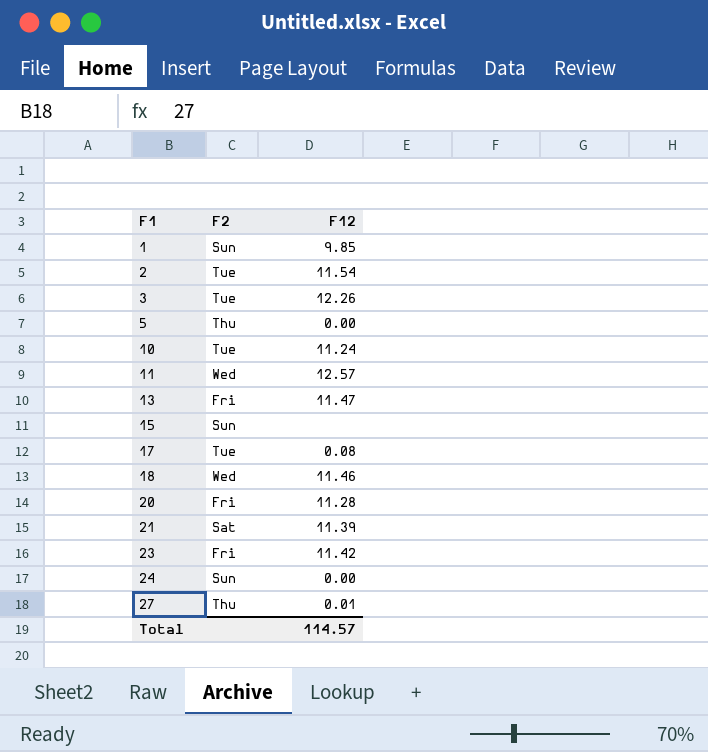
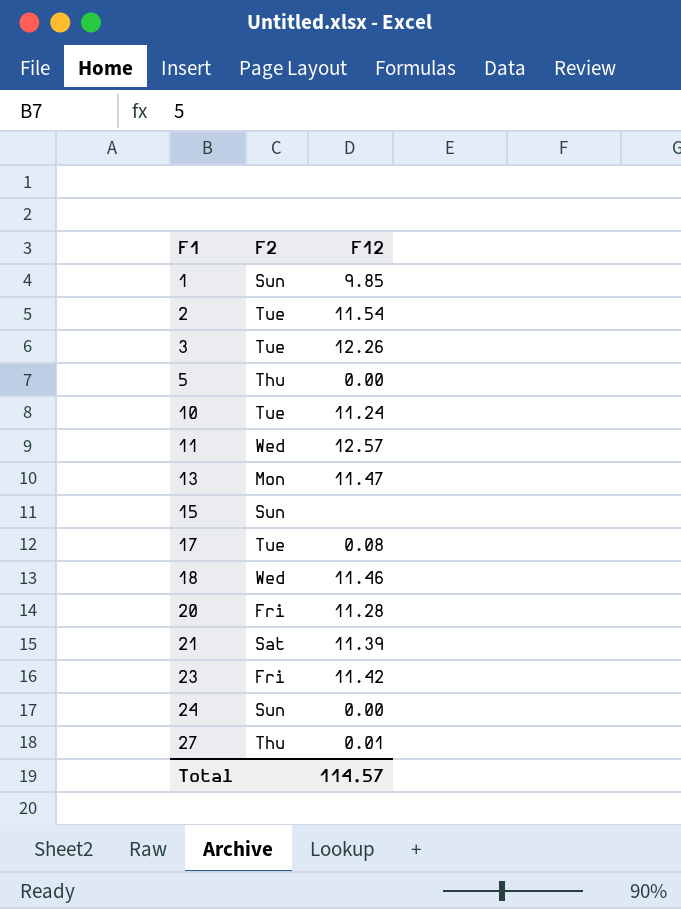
13 | F2: Fri -> Mon

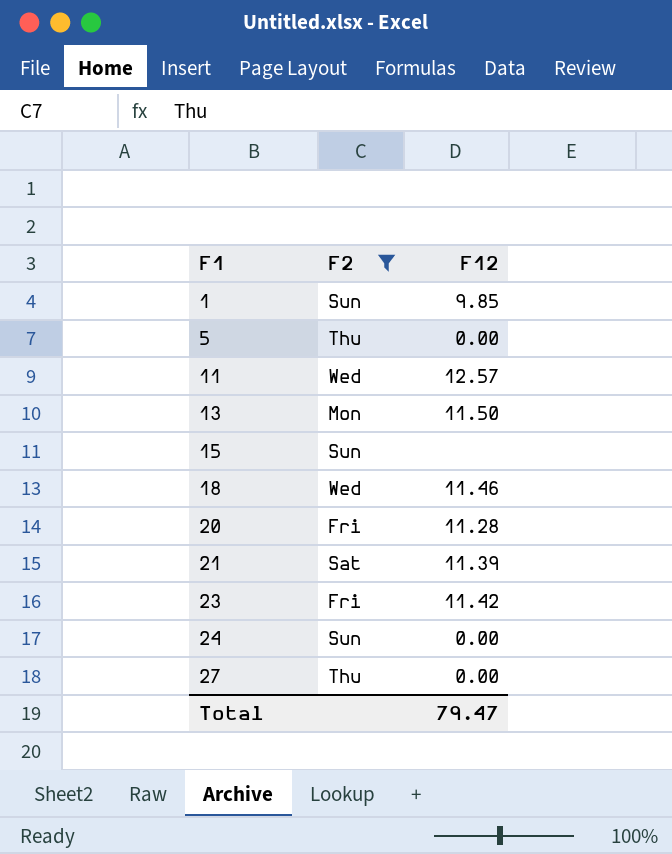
filter: none -> F2 != Tue
13 | F12: 11.47 -> 11.50
27 | F12: 0.01 -> 0.00
Total | F12: 114.57 -> 79.47

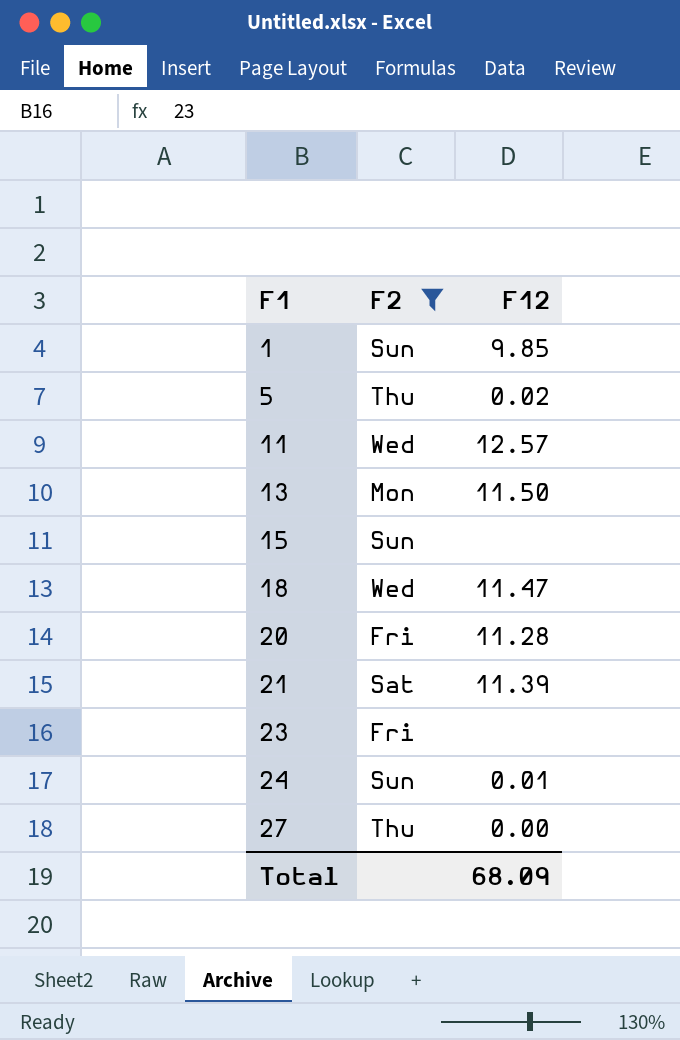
5 | F12: 0.00 -> 0.02
18 | F12: 11.46 -> 11.47
23 | F12: 11.42 -> none
24 | F12: 0.00 -> 0.01
Total | F12: 79.47 -> 68.09

